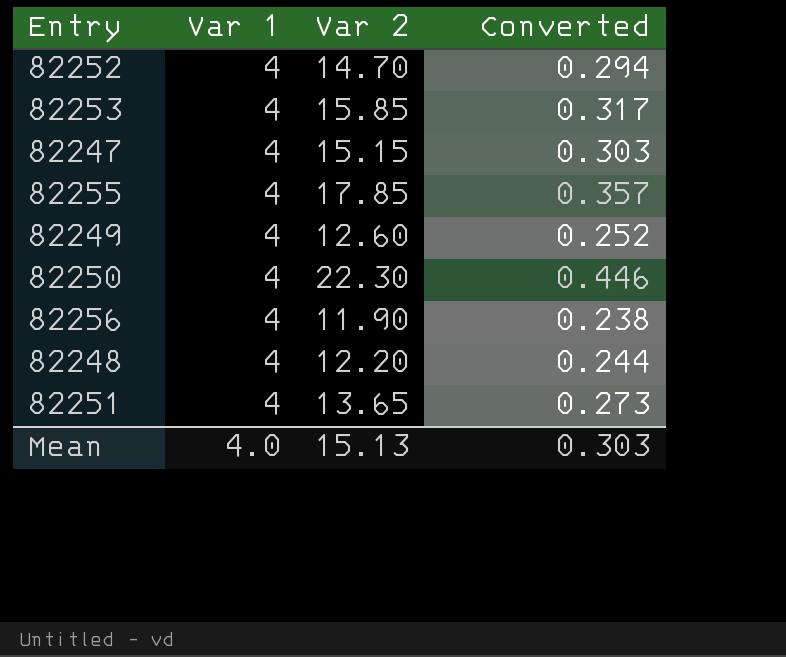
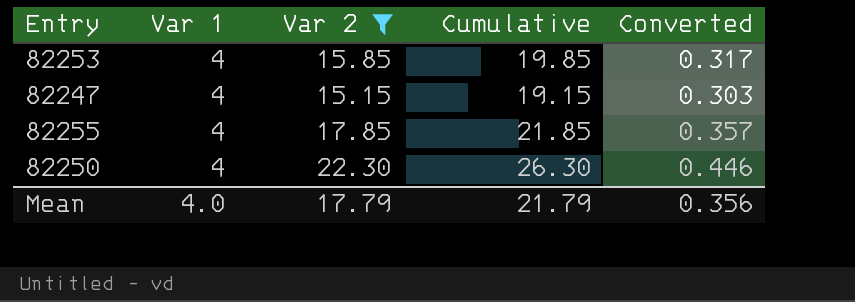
filter: none -> Var 2 >= 15.15
column Cumulative | formula: none -> [Var 1] + [Var 2]
Mean | Var 2: 15.13 -> 17.79
Mean | Converted: 0.303 -> 0.356

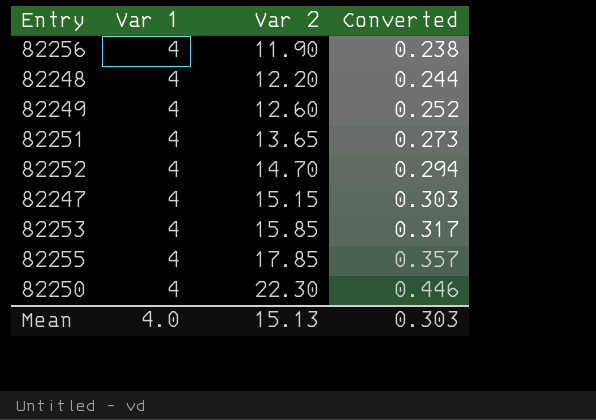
filter: Var 2 >= 15.15 -> none
row order: none -> Var 2 ascending
column Cumulative | formula: [Var 1] + [Var 2] -> none
Mean | Var 2: 17.79 -> 15.13
Mean | Converted: 0.356 -> 0.303

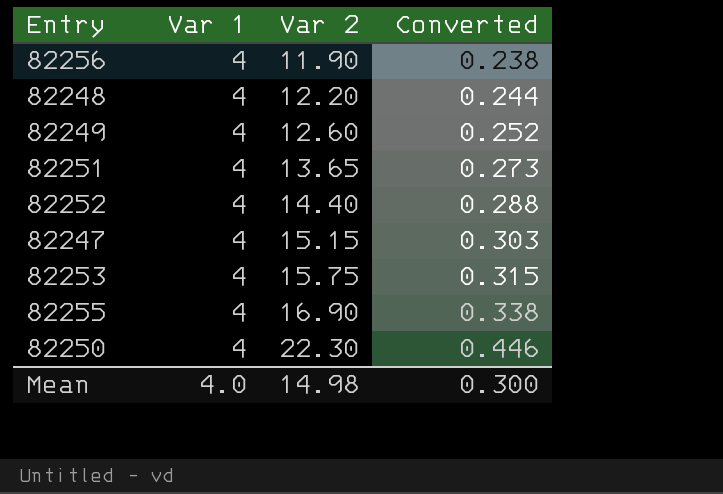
82252 | Var 2: 14.70 -> 14.40
82252 | Converted: 0.294 -> 0.288
82253 | Var 2: 15.85 -> 15.75
82253 | Converted: 0.317 -> 0.315
82255 | Var 2: 17.85 -> 16.90
82255 | Converted: 0.357 -> 0.338
Mean | Var 2: 15.13 -> 14.98
Mean | Converted: 0.303 -> 0.300

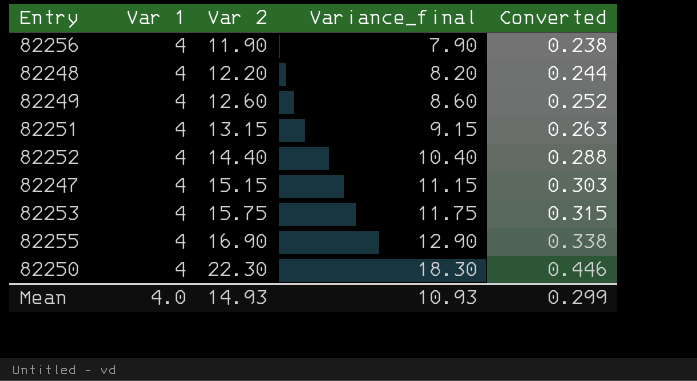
column Variance_final | formula: none -> [Var 2] - [Var 1]
82251 | Var 2: 13.65 -> 13.15
82251 | Converted: 0.273 -> 0.263
Mean | Var 2: 14.98 -> 14.93
Mean | Converted: 0.300 -> 0.299

